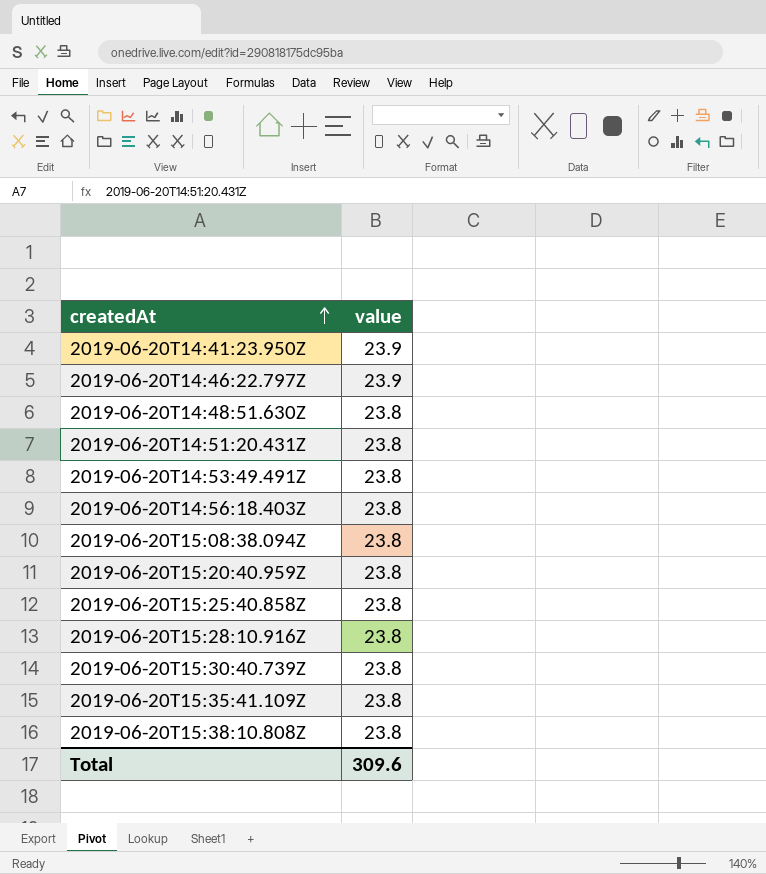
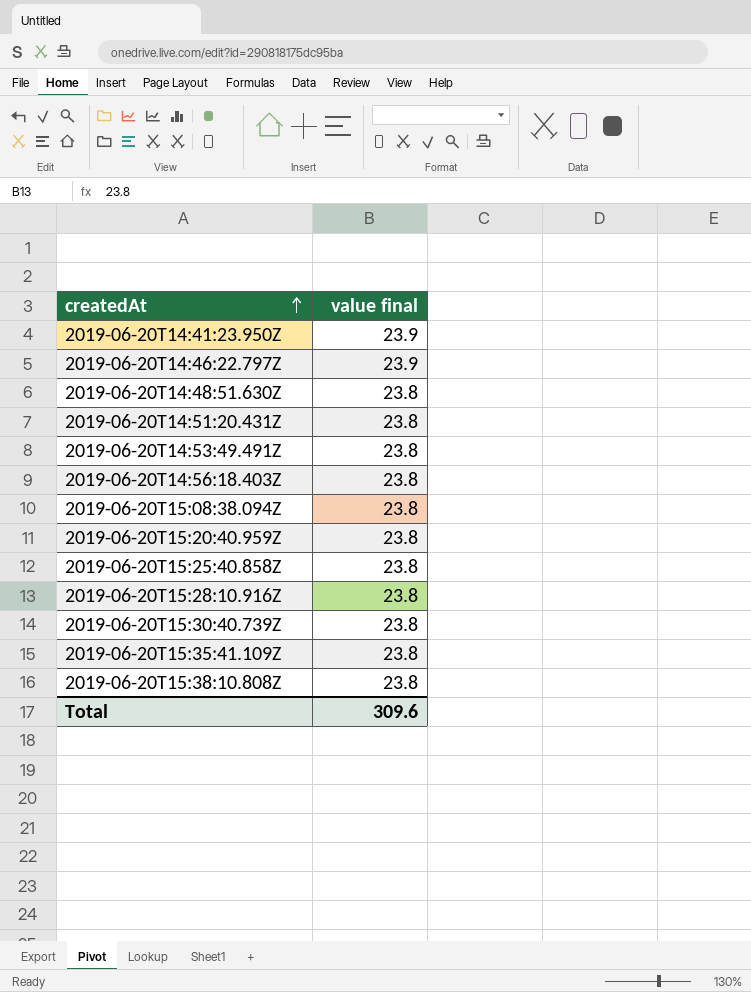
column name: value -> value final

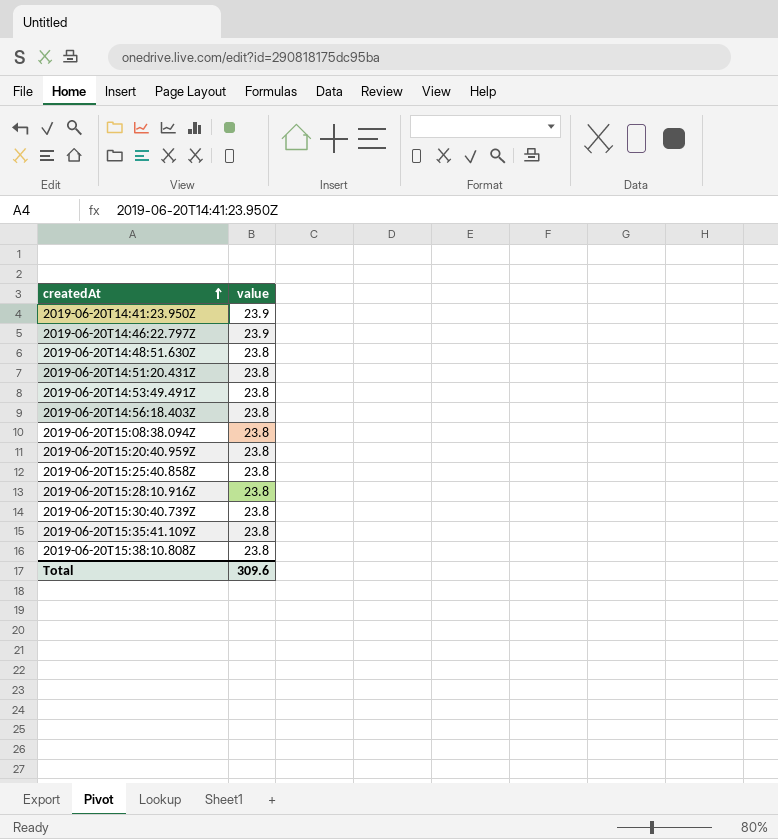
column name: value final -> value

